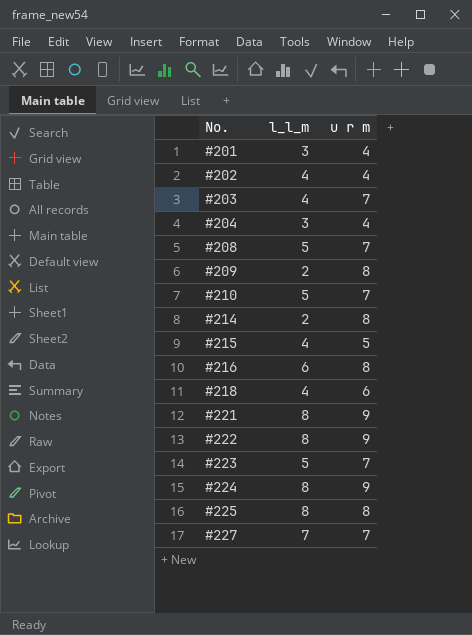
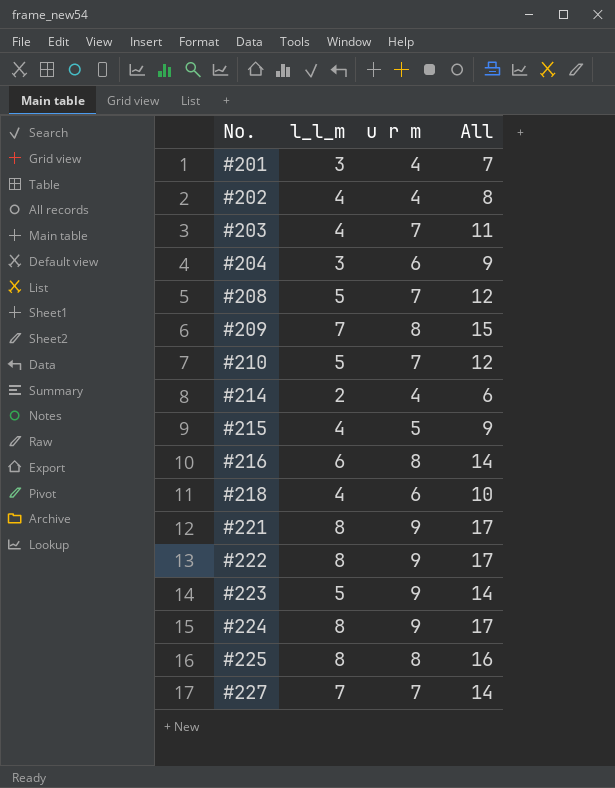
column All | formula: none -> [l_l_m] + [u r m]
#204 | u r m: 4 -> 6
#209 | l_l_m: 2 -> 7
#214 | u r m: 8 -> 4
#223 | u r m: 7 -> 9

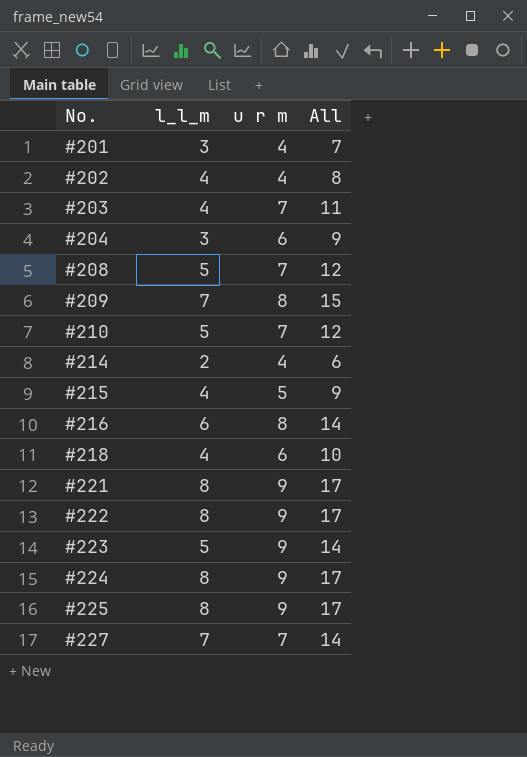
#225 | u r m: 8 -> 9
#225 | All: 16 -> 17

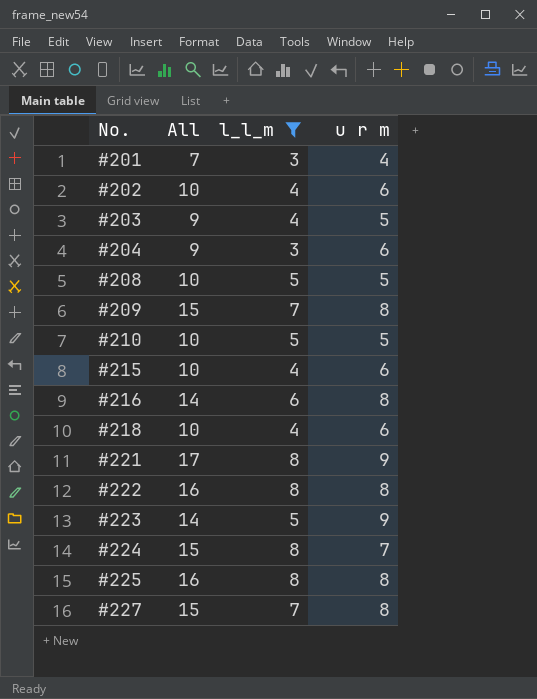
filter: none -> l_l_m != 2
column All | position: 4 -> 2
#202 | All: 8 -> 10
#202 | u r m: 4 -> 6
#203 | All: 11 -> 9
#203 | u r m: 7 -> 5
#208 | All: 12 -> 10
#208 | u r m: 7 -> 5
#210 | All: 12 -> 10
#210 | u r m: 7 -> 5
#215 | All: 9 -> 10
#215 | u r m: 5 -> 6
#222 | All: 17 -> 16
#222 | u r m: 9 -> 8
#224 | All: 17 -> 15
#224 | u r m: 9 -> 7
#225 | All: 17 -> 16
#225 | u r m: 9 -> 8
#227 | All: 14 -> 15
#227 | u r m: 7 -> 8

